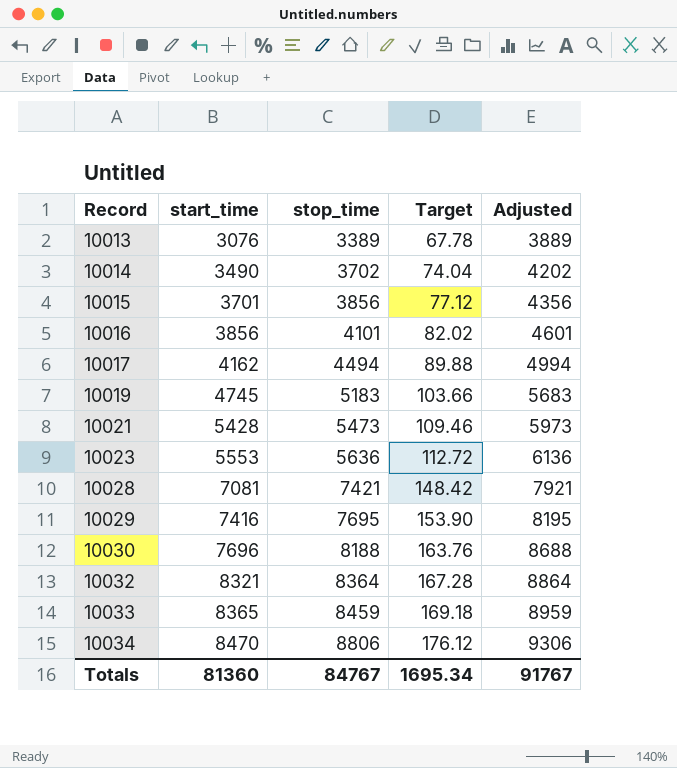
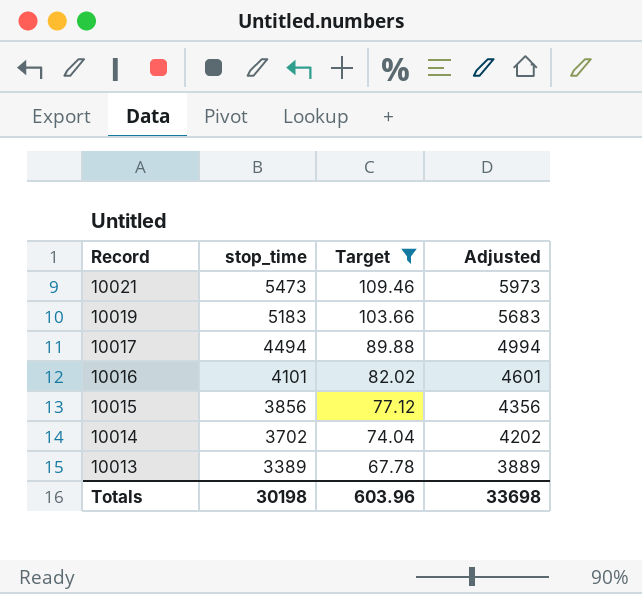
filter: none -> Target <= 109.46
row order: Record ascending -> Record descending
column start_time | position: 2 -> none
Totals | stop_time: 84767 -> 30198
Totals | Target: 1695.34 -> 603.96
Totals | Adjusted: 91767 -> 33698

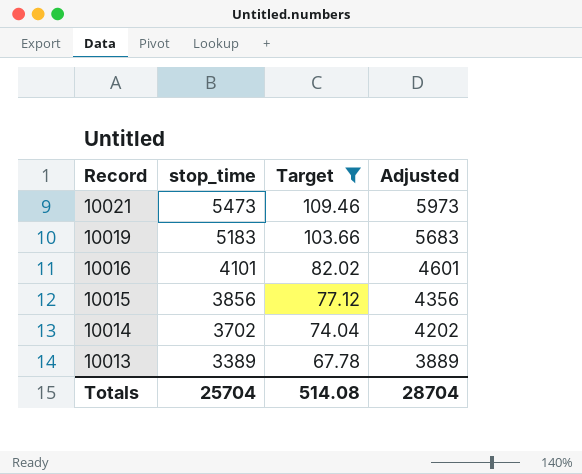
row 10017: 4494 | 89.88 | 4994 -> none
Totals | stop_time: 30198 -> 25704
Totals | Target: 603.96 -> 514.08
Totals | Adjusted: 33698 -> 28704

